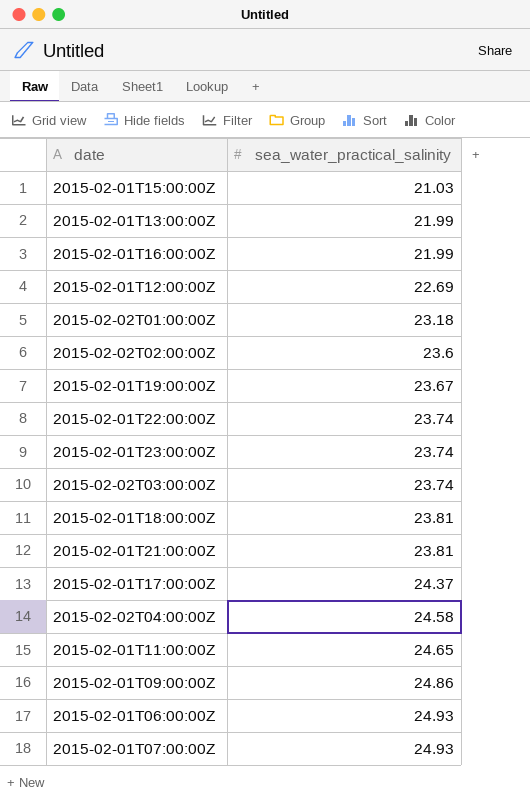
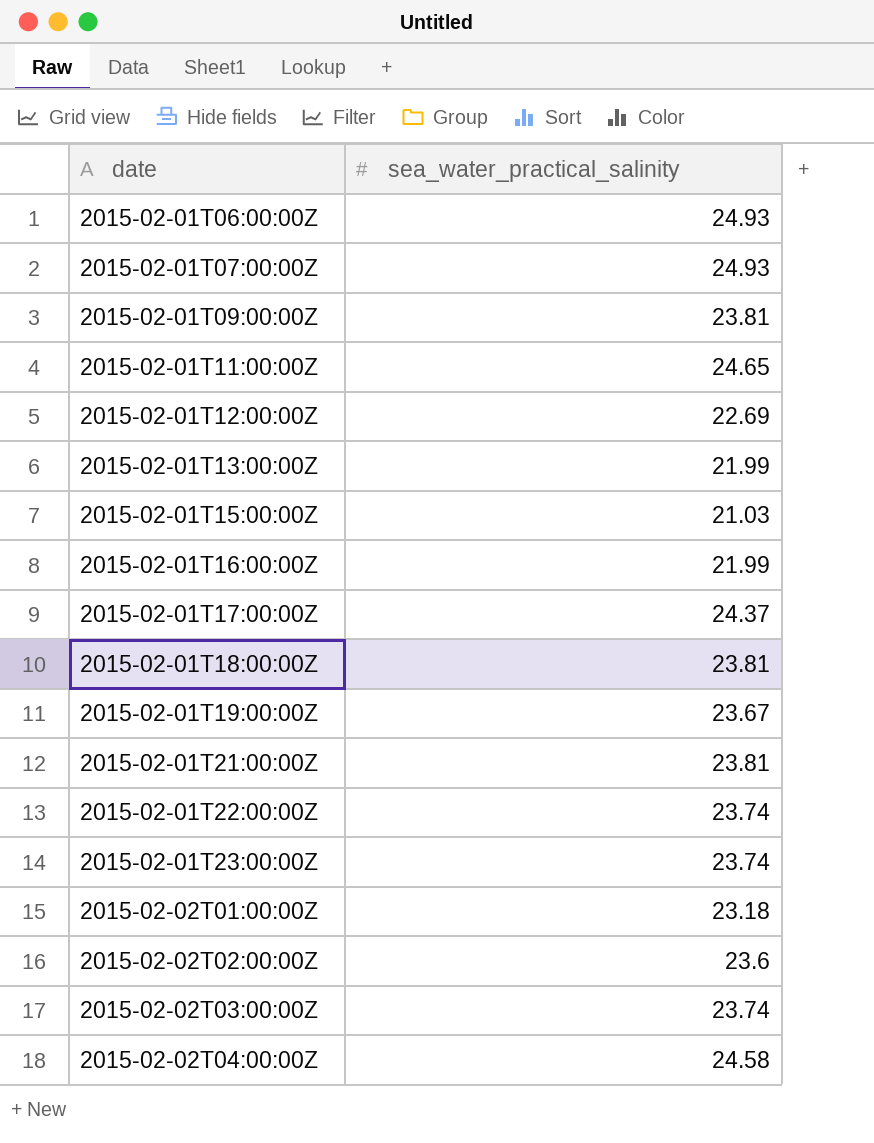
row order: sea_water_practical_salinity ascending -> date ascending
2015-02-01T09:00:00Z | sea_water_practical_salinity: 24.86 -> 23.81

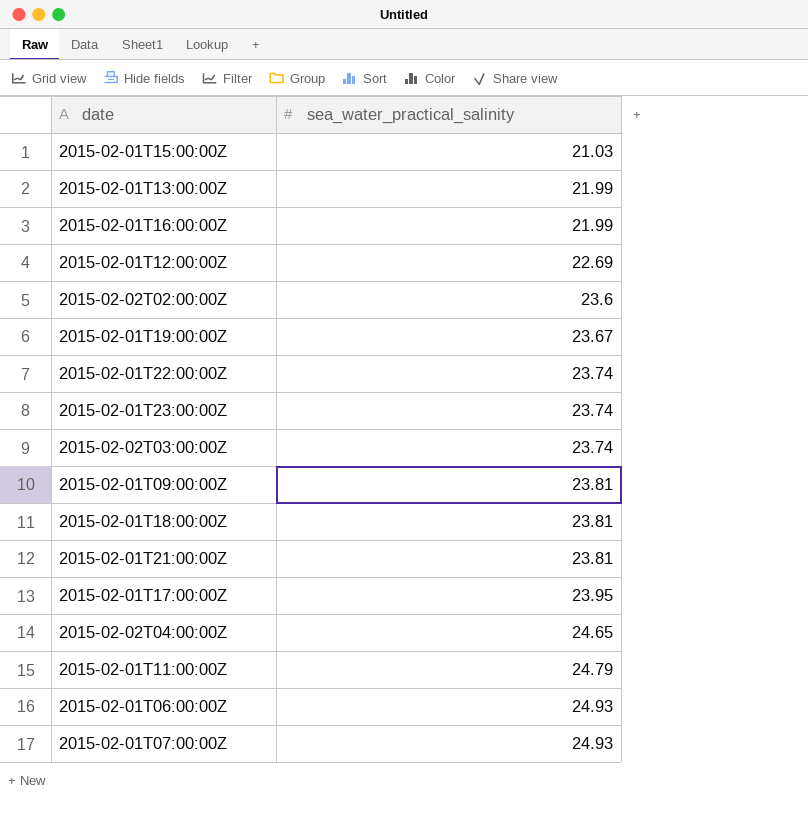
row order: date ascending -> sea_water_practical_salinity ascending
row 2015-02-02T01:00:00Z: 23.18 -> none
2015-02-01T17:00:00Z | sea_water_practical_salinity: 24.37 -> 23.95
2015-02-02T04:00:00Z | sea_water_practical_salinity: 24.58 -> 24.65
2015-02-01T11:00:00Z | sea_water_practical_salinity: 24.65 -> 24.79

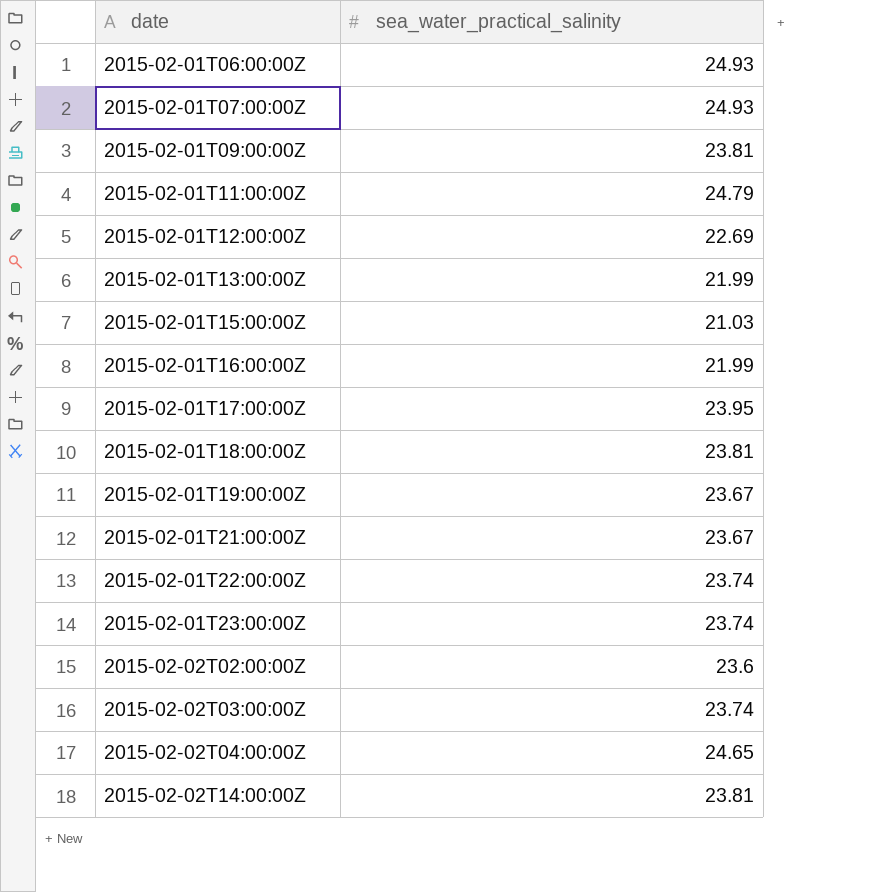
row order: sea_water_practical_salinity ascending -> date ascending
2015-02-01T21:00:00Z | sea_water_practical_salinity: 23.81 -> 23.67
row 2015-02-02T14:00:00Z: none -> 23.81

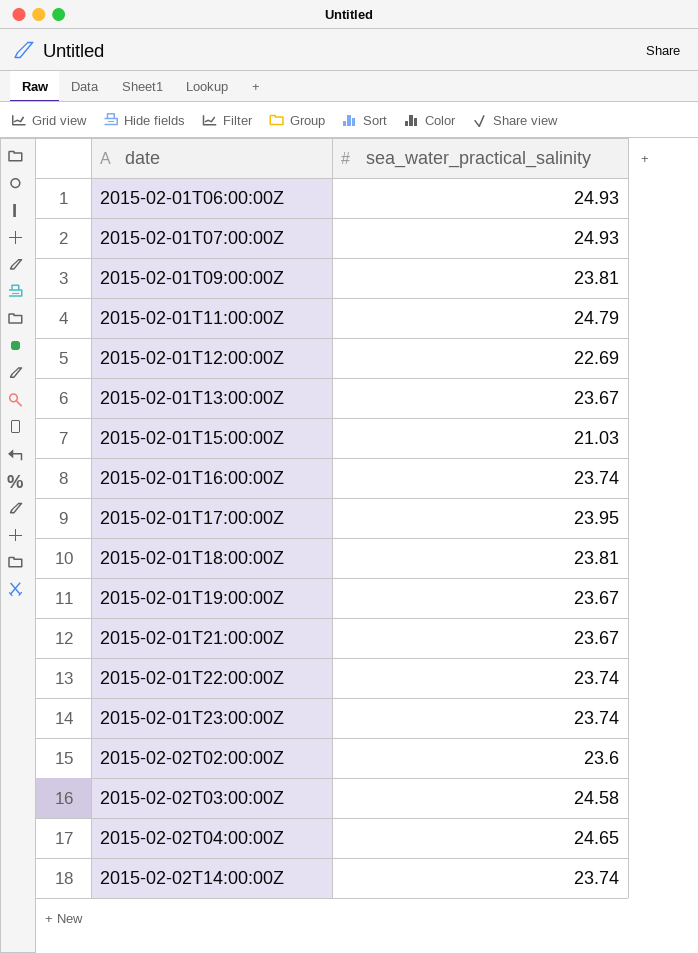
2015-02-01T13:00:00Z | sea_water_practical_salinity: 21.99 -> 23.67
2015-02-01T16:00:00Z | sea_water_practical_salinity: 21.99 -> 23.74
2015-02-02T03:00:00Z | sea_water_practical_salinity: 23.74 -> 24.58
2015-02-02T14:00:00Z | sea_water_practical_salinity: 23.81 -> 23.74

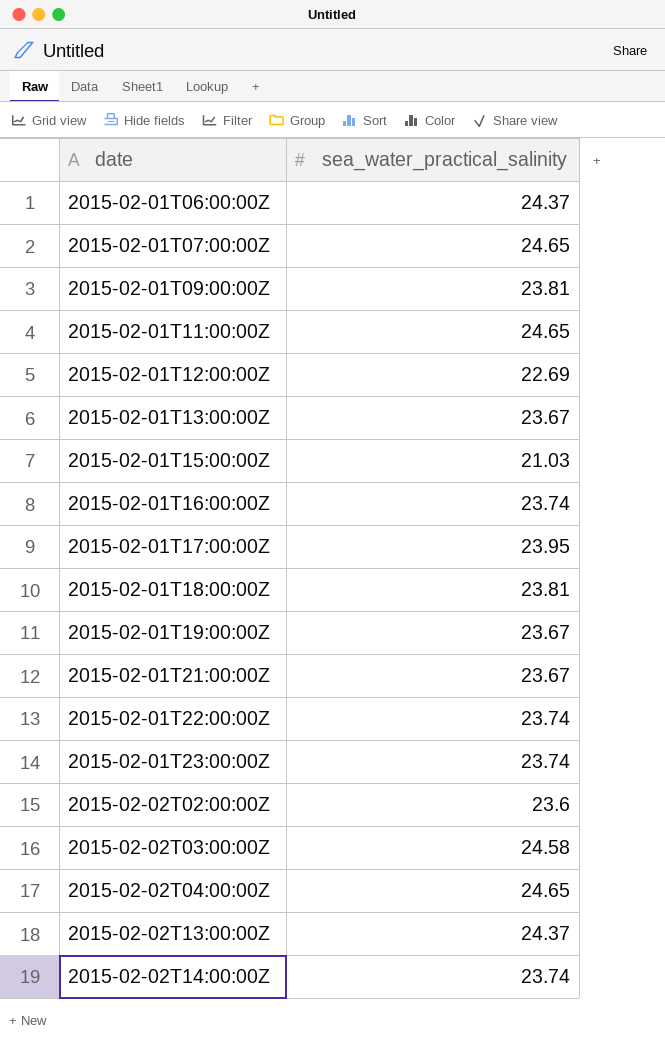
2015-02-01T06:00:00Z | sea_water_practical_salinity: 24.93 -> 24.37
2015-02-01T07:00:00Z | sea_water_practical_salinity: 24.93 -> 24.65
2015-02-01T11:00:00Z | sea_water_practical_salinity: 24.79 -> 24.65
row 2015-02-02T13:00:00Z: none -> 24.37

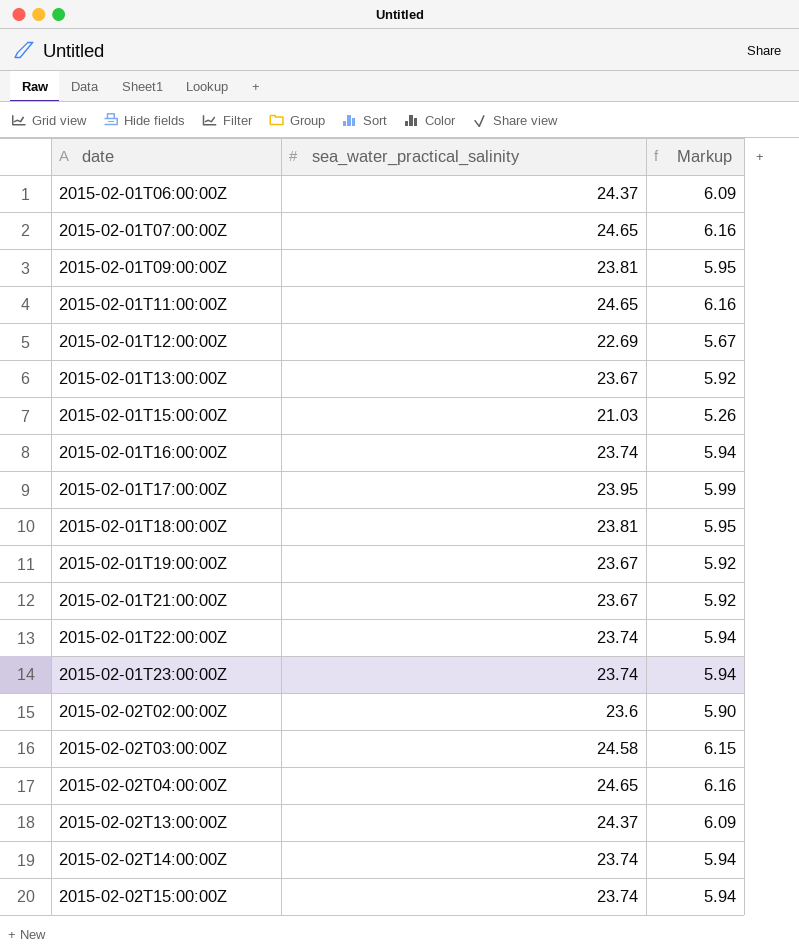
column Markup | formula: none -> [sea_water_practical_salinity] * 0.25
row 2015-02-02T15:00:00Z: none -> 23.74 | 5.94

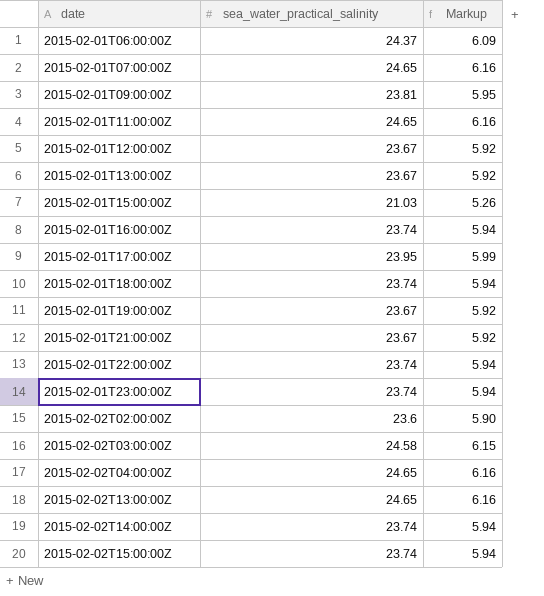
2015-02-01T12:00:00Z | sea_water_practical_salinity: 22.69 -> 23.67
2015-02-01T12:00:00Z | Markup: 5.67 -> 5.92
2015-02-01T18:00:00Z | sea_water_practical_salinity: 23.81 -> 23.74
2015-02-01T18:00:00Z | Markup: 5.95 -> 5.94
2015-02-02T13:00:00Z | sea_water_practical_salinity: 24.37 -> 24.65
2015-02-02T13:00:00Z | Markup: 6.09 -> 6.16

